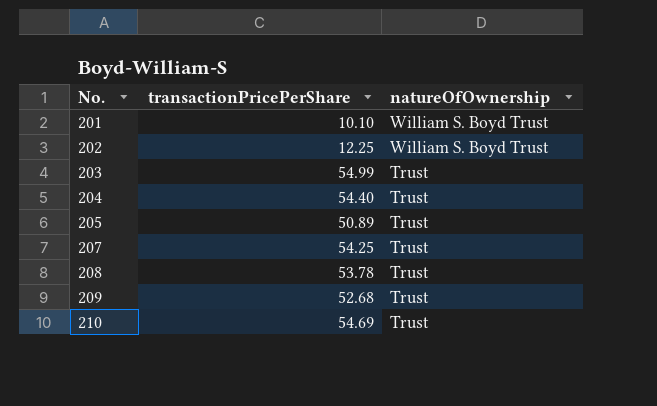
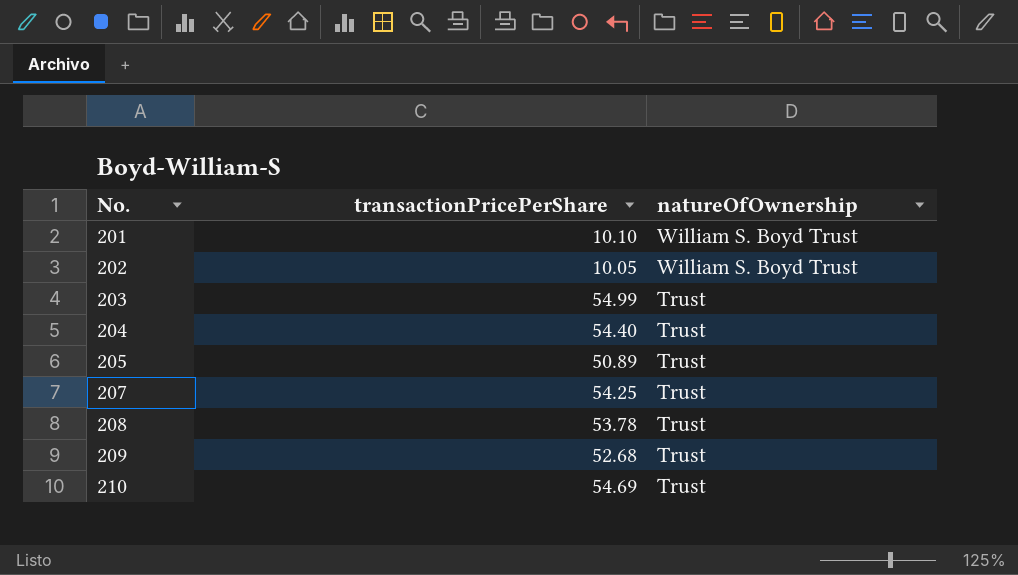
202 | transactionPricePerShare: 12.25 -> 10.05

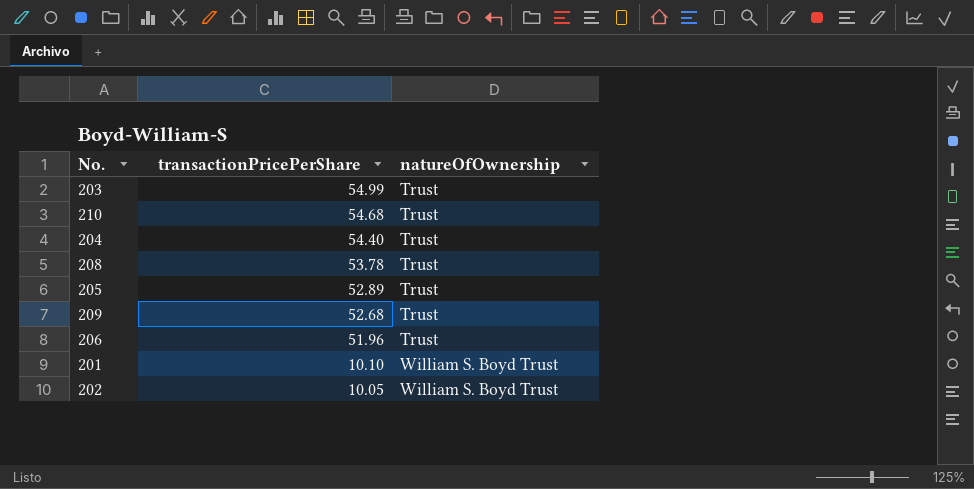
row order: No. ascending -> transactionPricePerShare descending
row 207: 54.25 | Trust -> none
210 | transactionPricePerShare: 54.69 -> 54.68
205 | transactionPricePerShare: 50.89 -> 52.89
row 206: none -> 51.96 | Trust

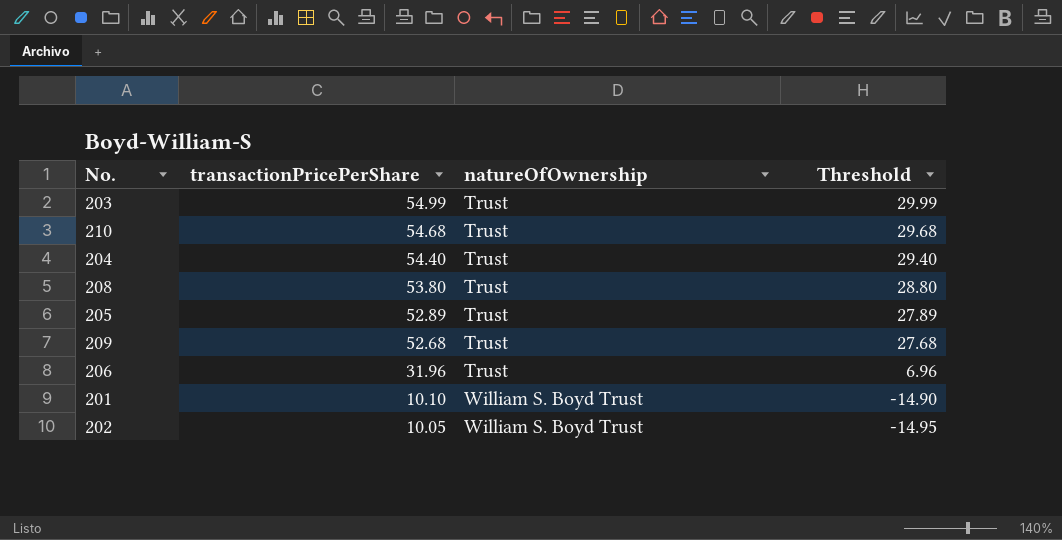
column Threshold | formula: none -> [transactionPricePerShare] - 25
208 | transactionPricePerShare: 53.78 -> 53.80
206 | transactionPricePerShare: 51.96 -> 31.96

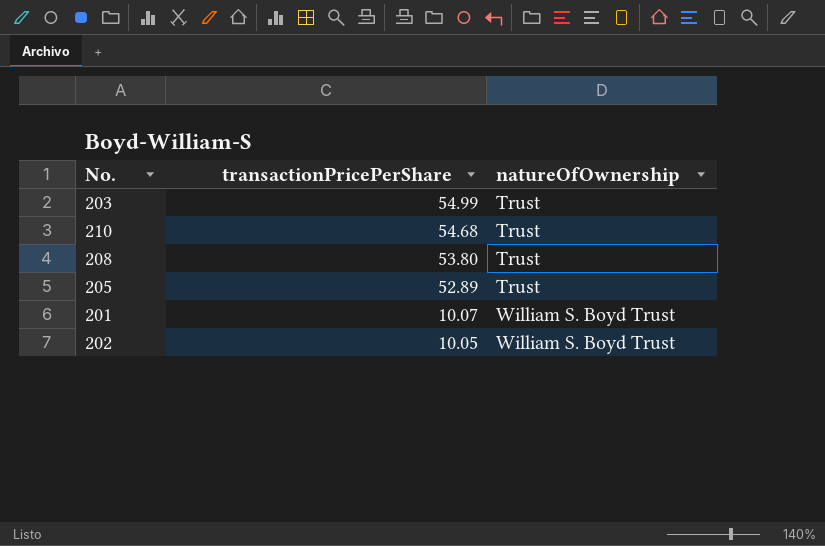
column Threshold | formula: [transactionPricePerShare] - 25 -> none
row 204: 54.40 | Trust | 29.40 -> none
row 209: 52.68 | Trust | 27.68 -> none
row 206: 31.96 | Trust | 6.96 -> none
201 | transactionPricePerShare: 10.10 -> 10.07

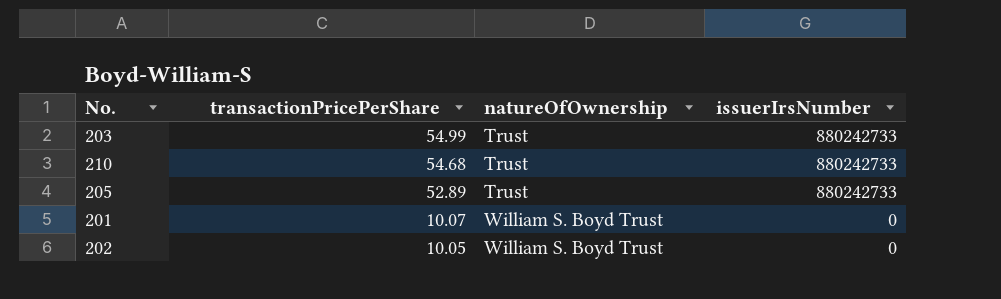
column issuerIrsNumber | position: none -> 4
row 208: 53.80 | Trust -> none

